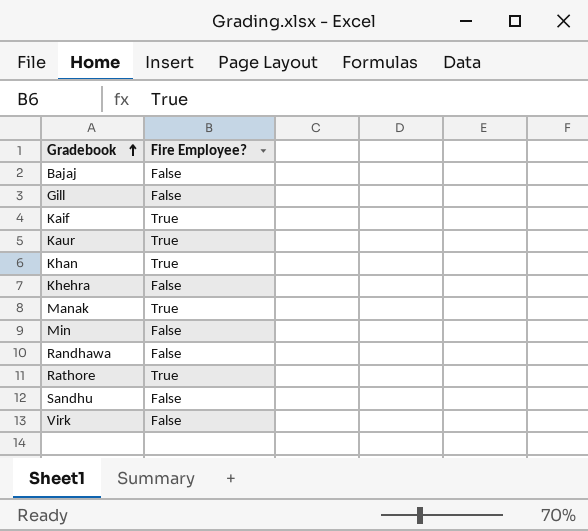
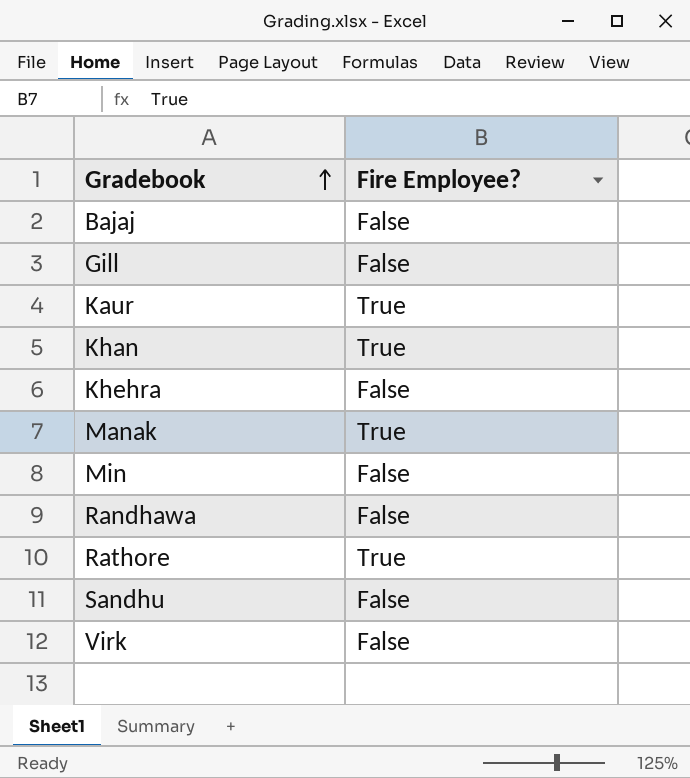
row Kaif: True -> none

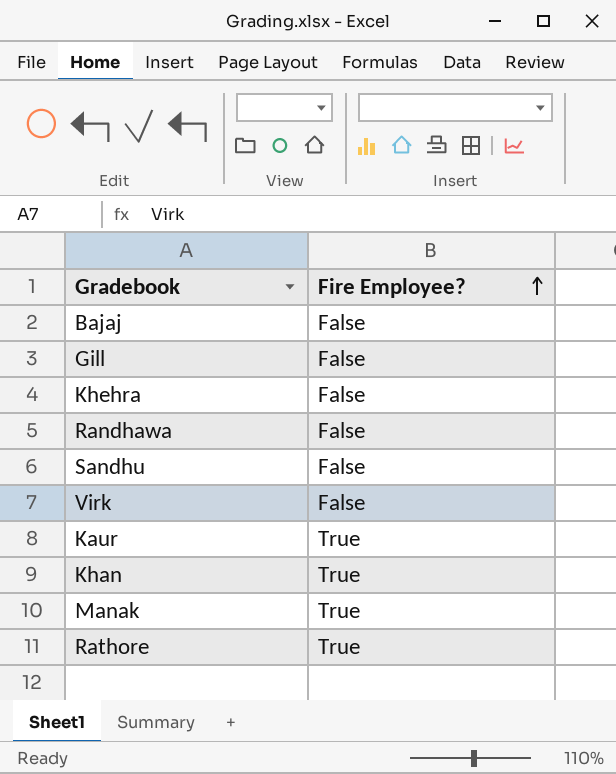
row order: Gradebook ascending -> Fire Employee? ascending
row Min: False -> none

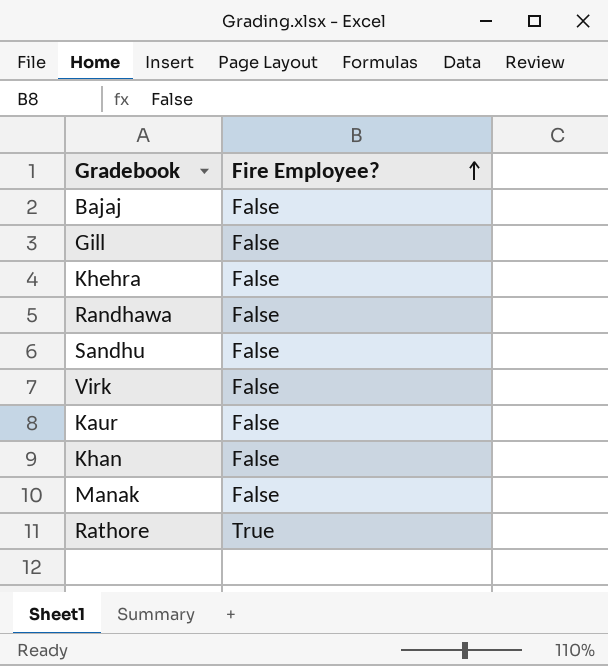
Kaur | Fire Employee?: True -> False
Khan | Fire Employee?: True -> False
Manak | Fire Employee?: True -> False

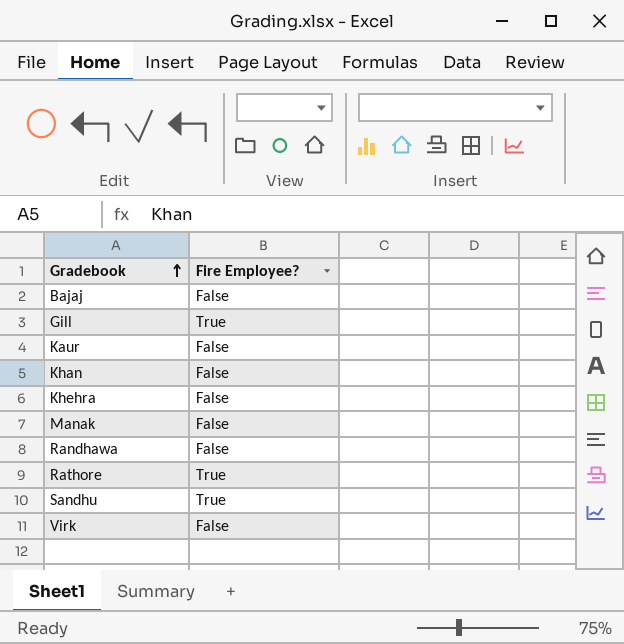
row order: Fire Employee? ascending -> Gradebook ascending
Gill | Fire Employee?: False -> True
Sandhu | Fire Employee?: False -> True

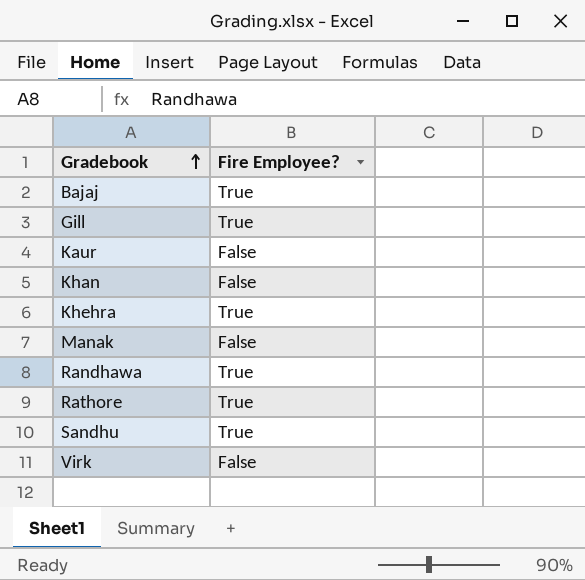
Bajaj | Fire Employee?: False -> True
Khehra | Fire Employee?: False -> True
Randhawa | Fire Employee?: False -> True

